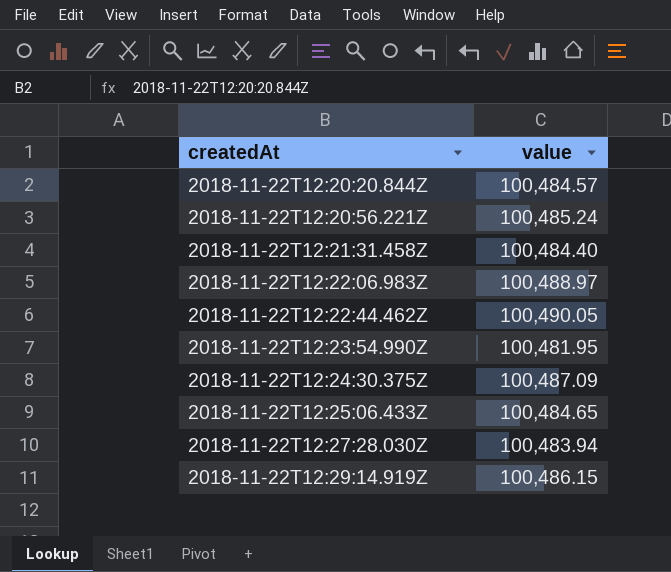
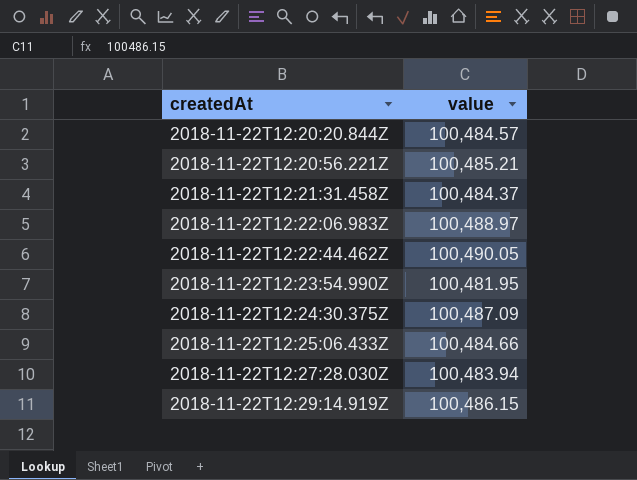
2018-11-22T12:20:56.221Z | value: 100,485.24 -> 100,485.21
2018-11-22T12:21:31.458Z | value: 100,484.40 -> 100,484.37
2018-11-22T12:25:06.433Z | value: 100,484.65 -> 100,484.66

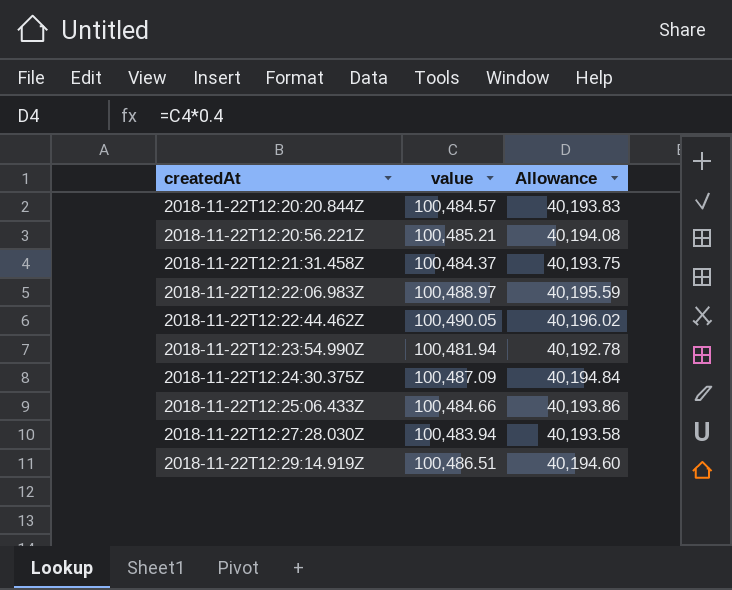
column Allowance | formula: none -> [value] * 0.4
2018-11-22T12:23:54.990Z | value: 100,481.95 -> 100,481.94
2018-11-22T12:29:14.919Z | value: 100,486.15 -> 100,486.51

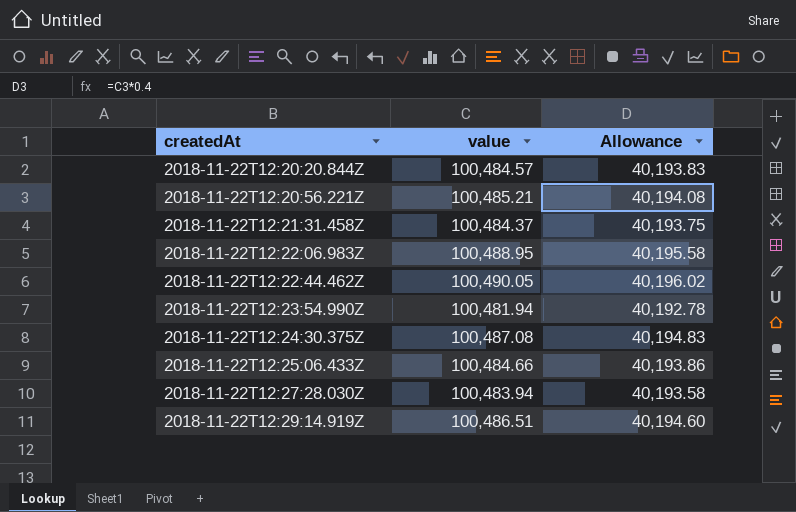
2018-11-22T12:22:06.983Z | value: 100,488.97 -> 100,488.95
2018-11-22T12:22:06.983Z | Allowance: 40,195.59 -> 40,195.58
2018-11-22T12:24:30.375Z | value: 100,487.09 -> 100,487.08
2018-11-22T12:24:30.375Z | Allowance: 40,194.84 -> 40,194.83

